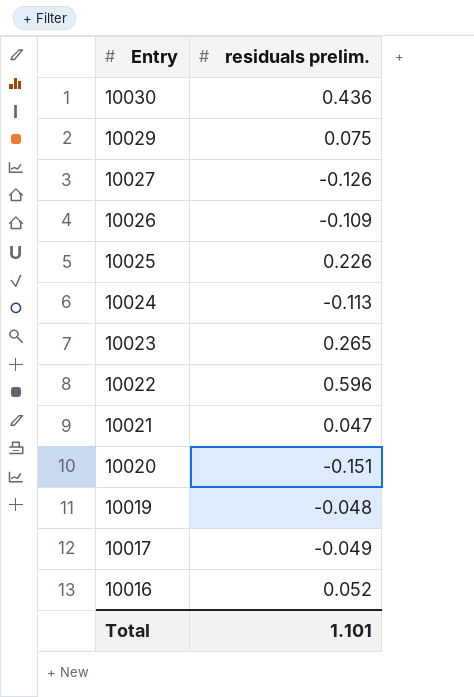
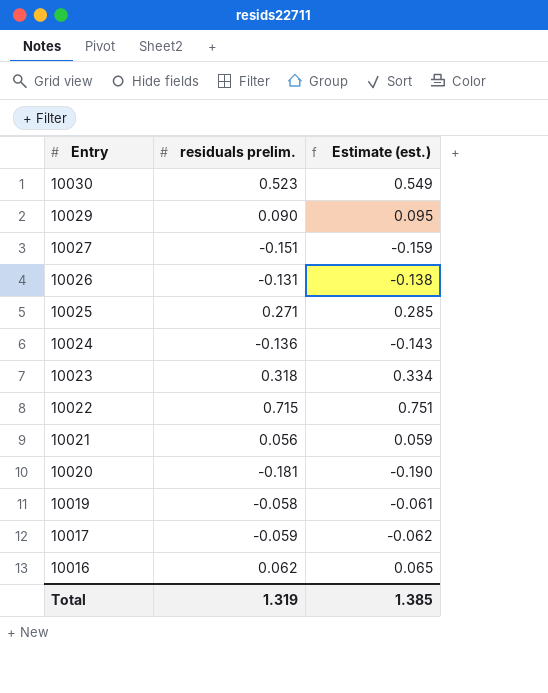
column Estimate (est.) | formula: none -> [residuals prelim.] * 1.05
10030 | residuals prelim.: 0.436 -> 0.523
10029 | residuals prelim.: 0.075 -> 0.090
10027 | residuals prelim.: -0.126 -> -0.151
10026 | residuals prelim.: -0.109 -> -0.131
10025 | residuals prelim.: 0.226 -> 0.271
10024 | residuals prelim.: -0.113 -> -0.136
10023 | residuals prelim.: 0.265 -> 0.318
10022 | residuals prelim.: 0.596 -> 0.715
10021 | residuals prelim.: 0.047 -> 0.056
10020 | residuals prelim.: -0.151 -> -0.181
10019 | residuals prelim.: -0.048 -> -0.058
10017 | residuals prelim.: -0.049 -> -0.059
10016 | residuals prelim.: 0.052 -> 0.062
Total | residuals prelim.: 1.101 -> 1.319

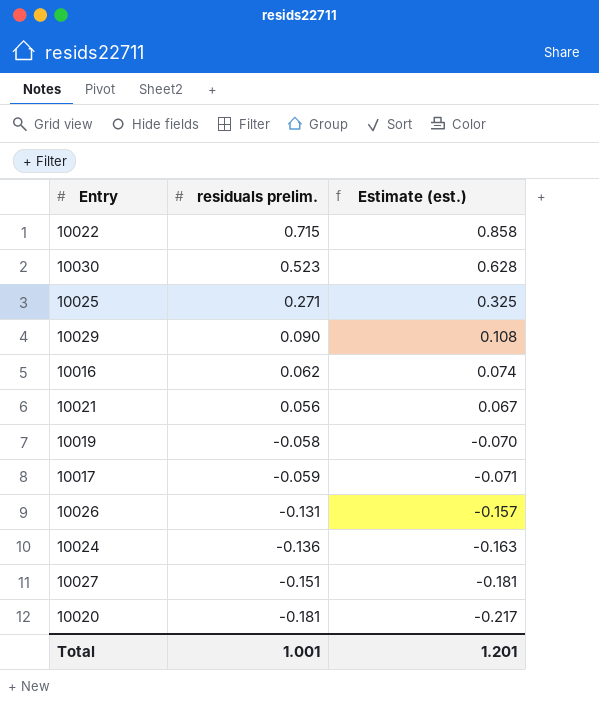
row order: Entry descending -> residuals prelim. descending
column Estimate (est.) | formula: [residuals prelim.] * 1.05 -> [residuals prelim.] * 1.2
row 10023: 0.318 | 0.334 -> none
Total | residuals prelim.: 1.319 -> 1.001
Total | Estimate (est.): 1.385 -> 1.201

